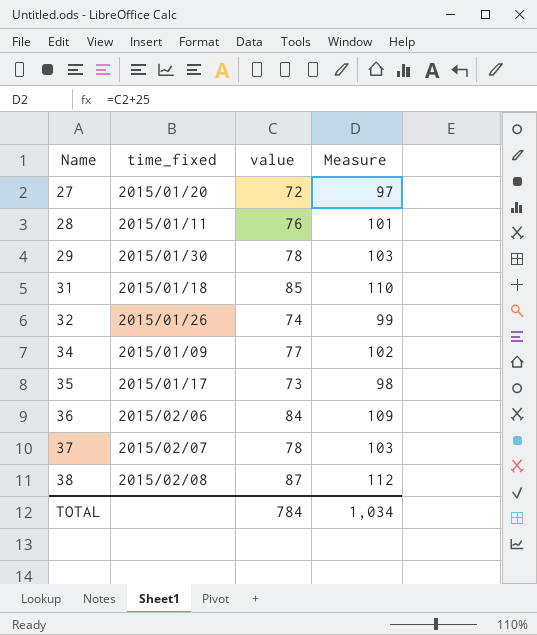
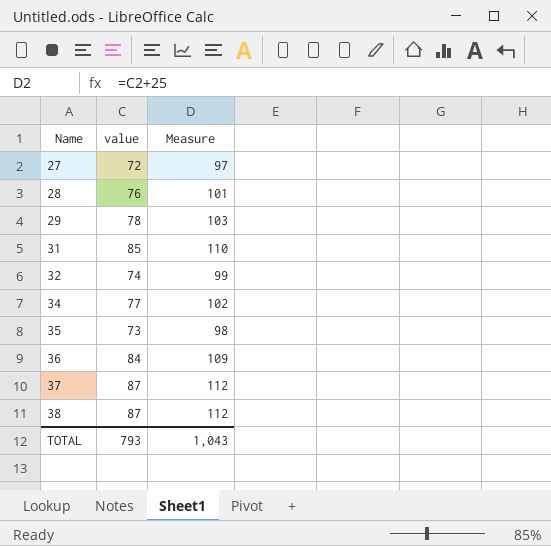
column time_fixed | position: 2 -> none
37 | value: 78 -> 87
37 | Measure: 103 -> 112
TOTAL | value: 784 -> 793
TOTAL | Measure: 1,034 -> 1,043

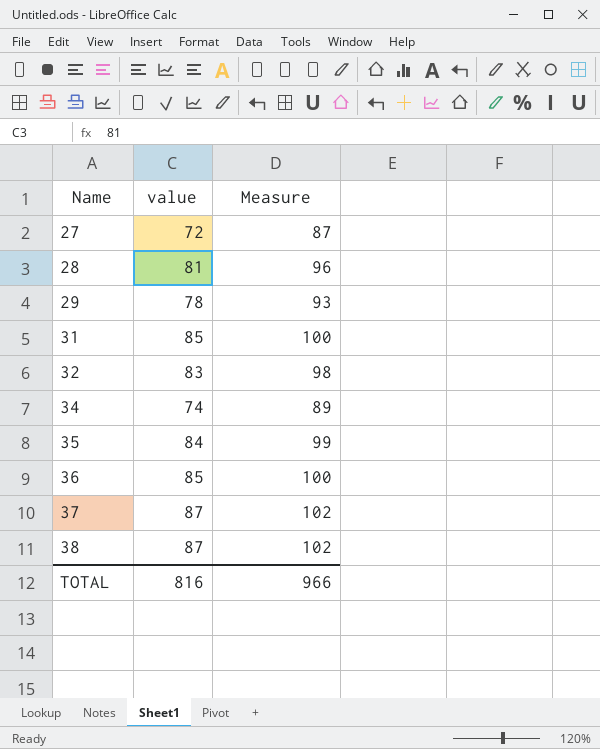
column Measure | formula: [value] + 25 -> [value] + 15
28 | value: 76 -> 81
32 | value: 74 -> 83
34 | value: 77 -> 74
35 | value: 73 -> 84
36 | value: 84 -> 85
TOTAL | value: 793 -> 816
TOTAL | Measure: 1,043 -> 966

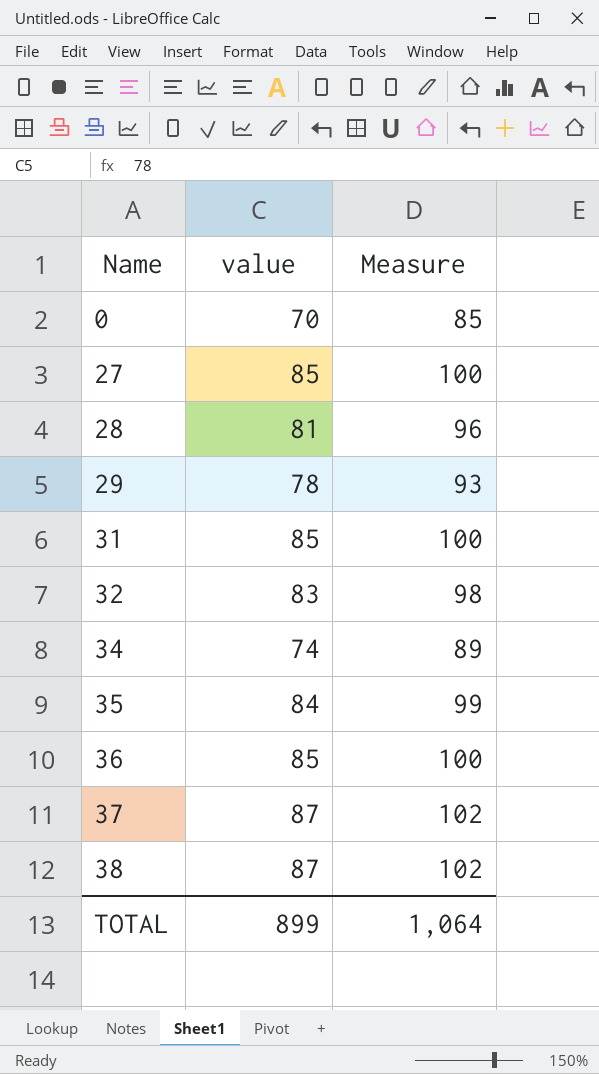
row 0: none -> 70 | 85
27 | value: 72 -> 85
27 | Measure: 87 -> 100
TOTAL | value: 816 -> 899
TOTAL | Measure: 966 -> 1,064

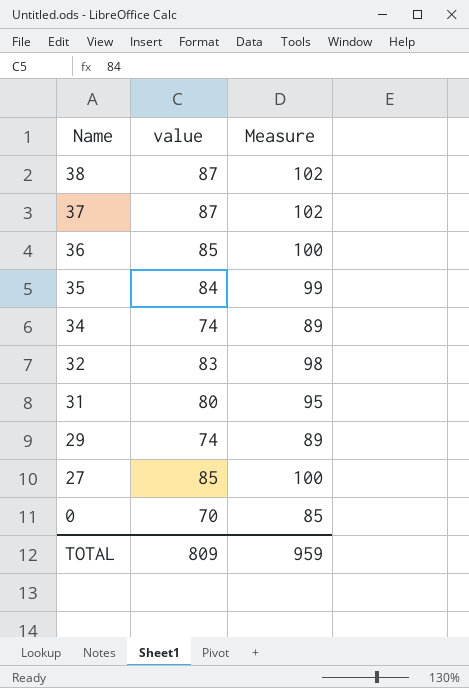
row order: Name ascending -> Name descending
row 28: 81 | 96 -> none
31 | value: 85 -> 80
31 | Measure: 100 -> 95
29 | value: 78 -> 74
29 | Measure: 93 -> 89
TOTAL | value: 899 -> 809
TOTAL | Measure: 1,064 -> 959

